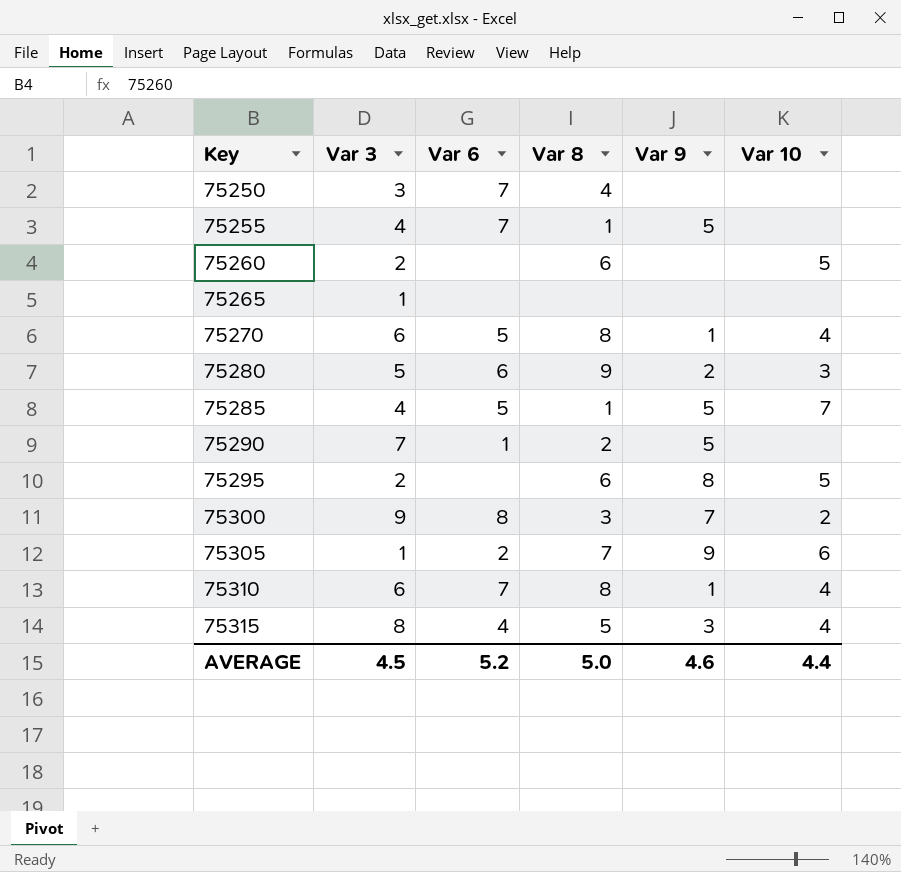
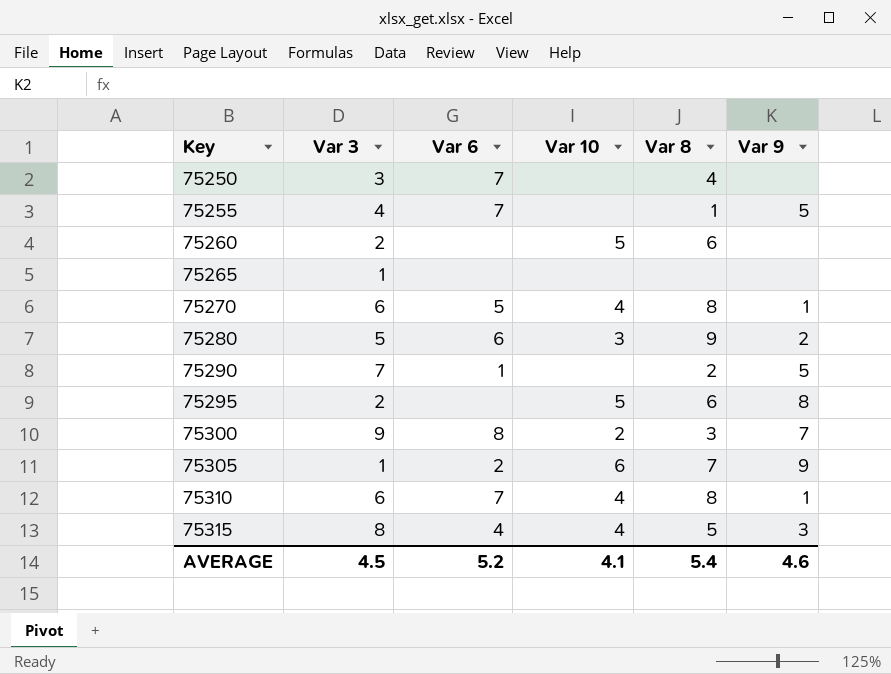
column Var 10 | position: 6 -> 4
row 75285: 4 | 5 | 1 | 5 | 7 -> none
AVERAGE | Var 10: 4.4 -> 4.1
AVERAGE | Var 8: 5.0 -> 5.4

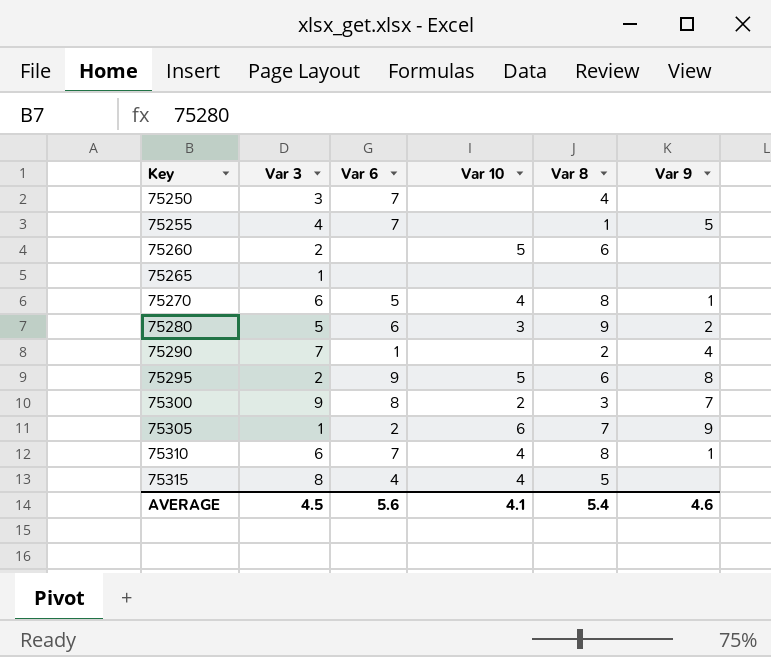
75290 | Var 9: 5 -> 4
75295 | Var 6: none -> 9
75315 | Var 9: 3 -> none
AVERAGE | Var 6: 5.2 -> 5.6

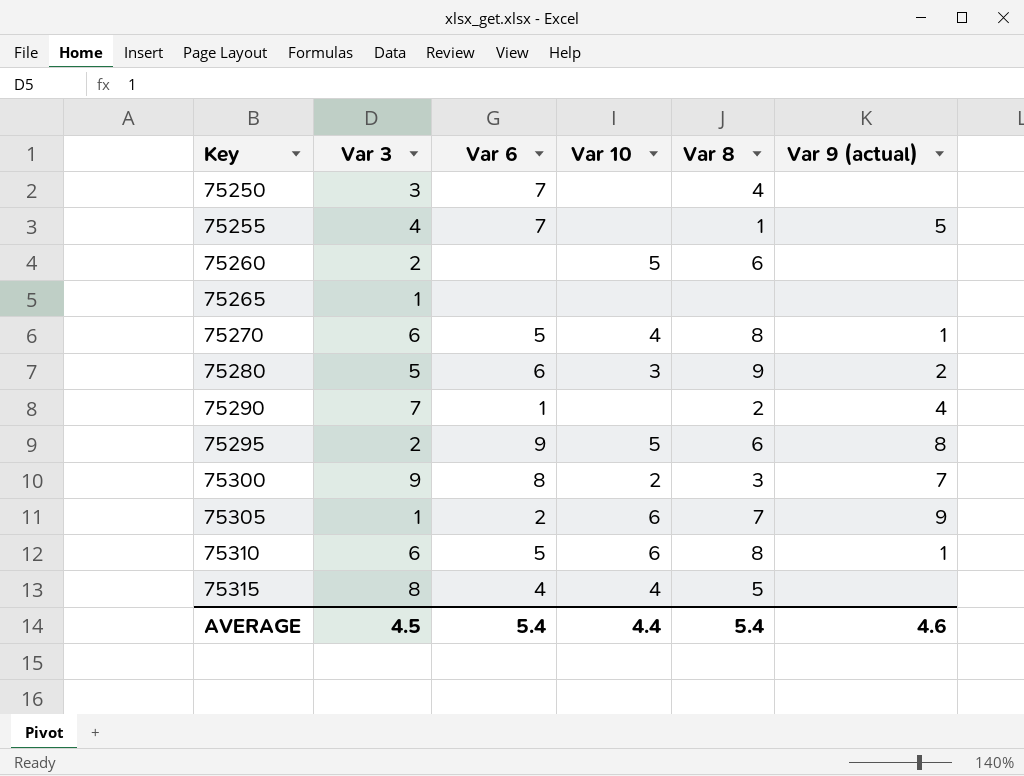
column name: Var 9 -> Var 9 (actual)
75310 | Var 6: 7 -> 5
75310 | Var 10: 4 -> 6
AVERAGE | Var 6: 5.6 -> 5.4
AVERAGE | Var 10: 4.1 -> 4.4

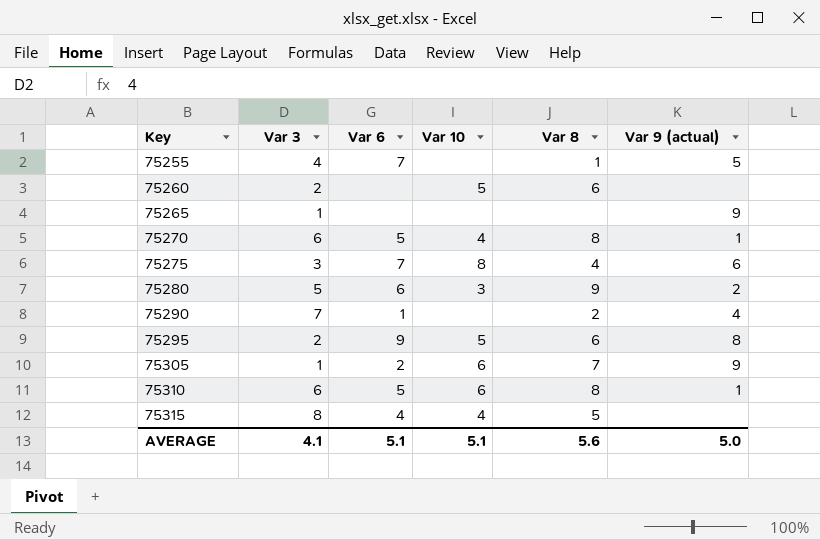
row 75250: 3 | 7 | none | 4 | none -> none
row 75300: 9 | 8 | 2 | 3 | 7 -> none
75265 | Var 9 (actual): none -> 9
row 75275: none -> 3 | 7 | 8 | 4 | 6
AVERAGE | Var 3: 4.5 -> 4.1
AVERAGE | Var 6: 5.4 -> 5.1
AVERAGE | Var 10: 4.4 -> 5.1
AVERAGE | Var 8: 5.4 -> 5.6
AVERAGE | Var 9 (actual): 4.6 -> 5.0

